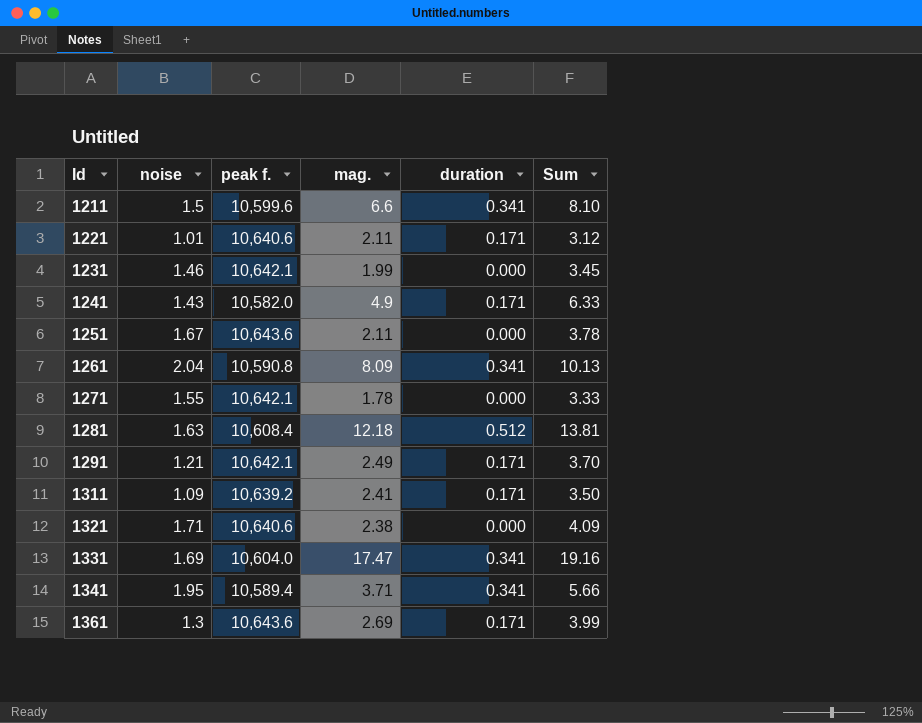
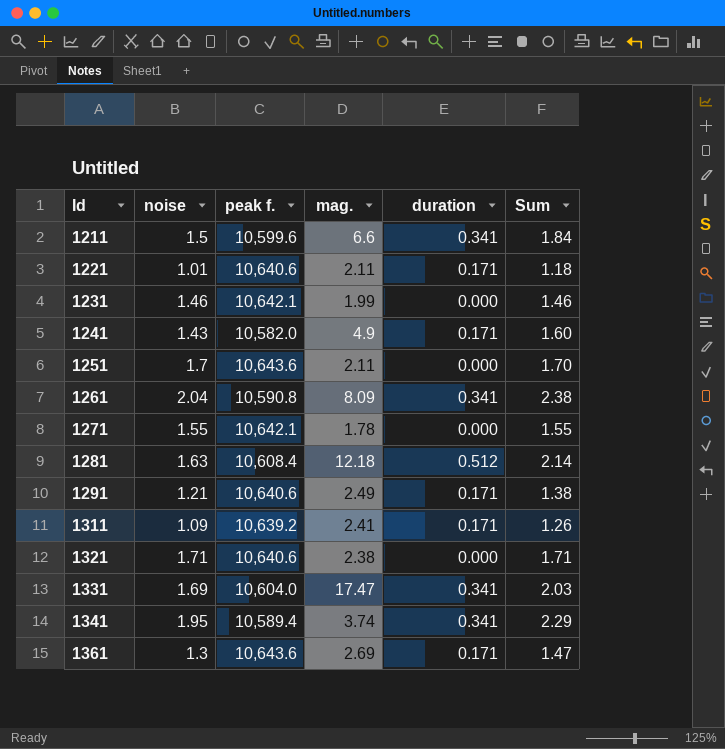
column Sum | formula: [noise] + [mag.] -> [noise] + [duration]
1251 | noise: 1.67 -> 1.7
1291 | peak f.: 10,642.1 -> 10,640.6
1341 | mag.: 3.71 -> 3.74

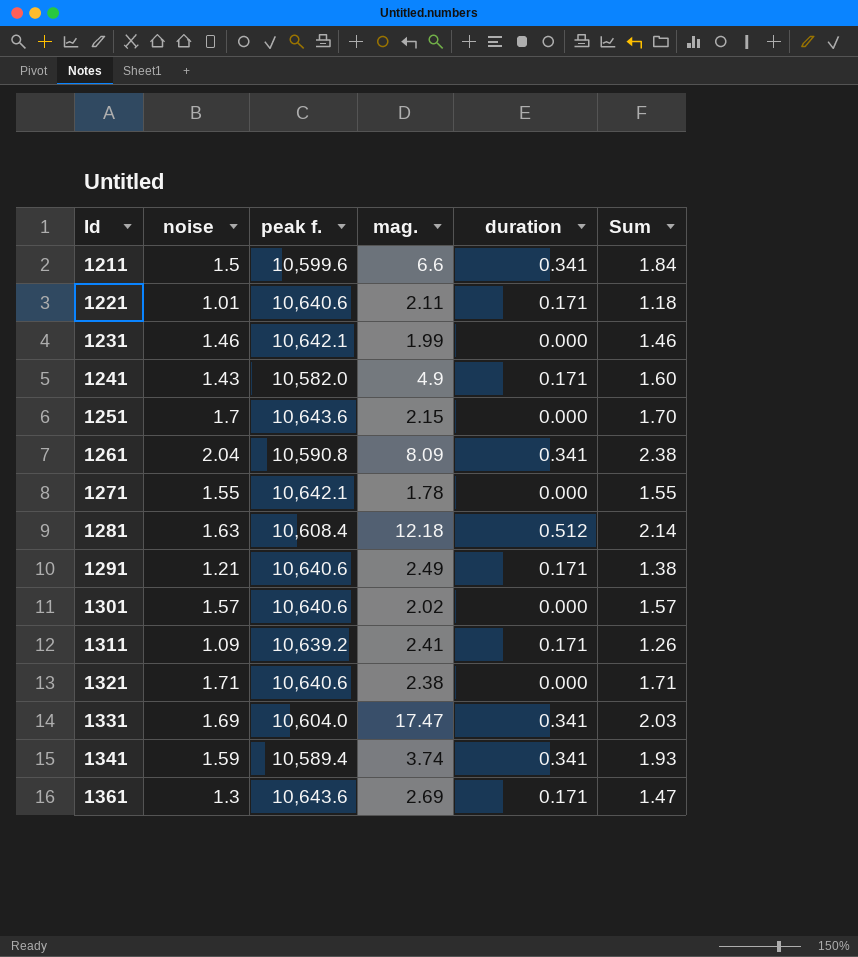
1251 | mag.: 2.11 -> 2.15
row 1301: none -> 1.57 | 10,640.6 | 2.02 | 0.000 | 1.57
1341 | noise: 1.95 -> 1.59
1341 | Sum: 2.29 -> 1.93

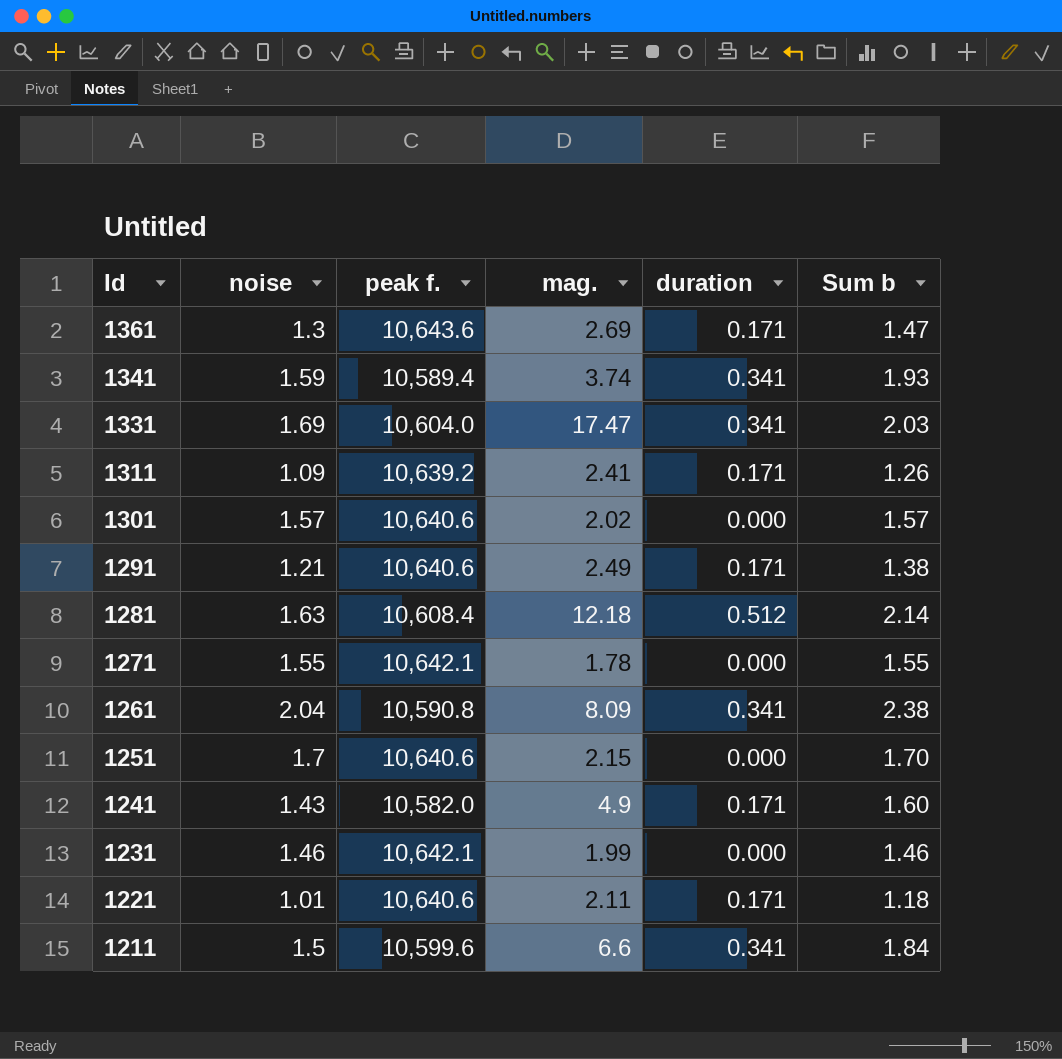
row order: Id ascending -> Id descending
column name: Sum -> Sum b
row 1321: 1.71 | 10,640.6 | 2.38 | 0.000 | 1.71 -> none
1251 | peak f.: 10,643.6 -> 10,640.6

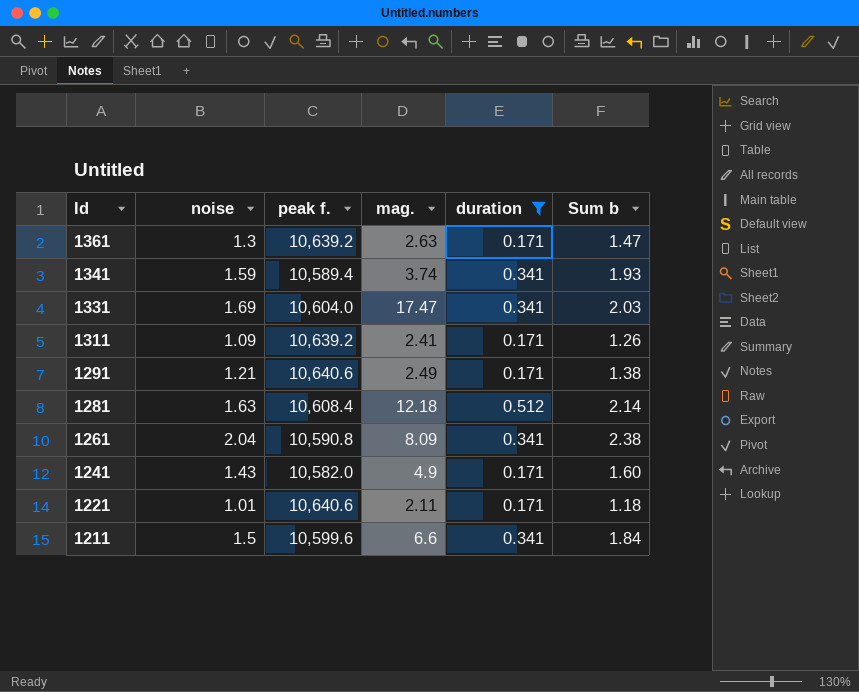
filter: none -> duration != 0.000
1361 | peak f.: 10,643.6 -> 10,639.2
1361 | mag.: 2.69 -> 2.63

